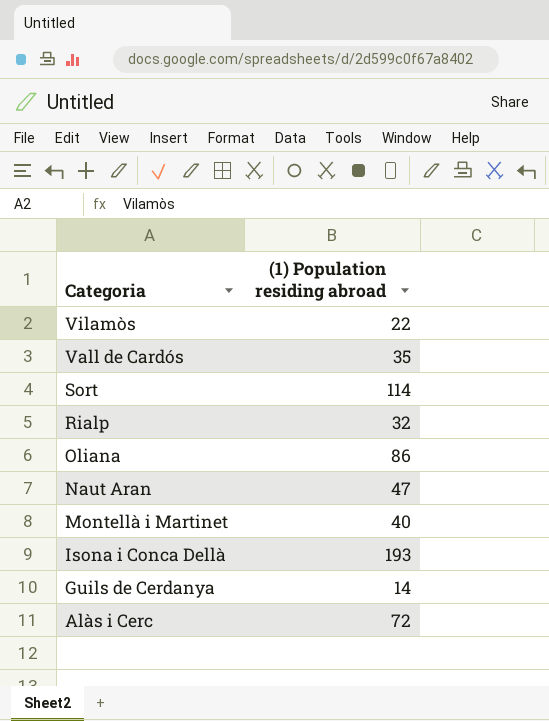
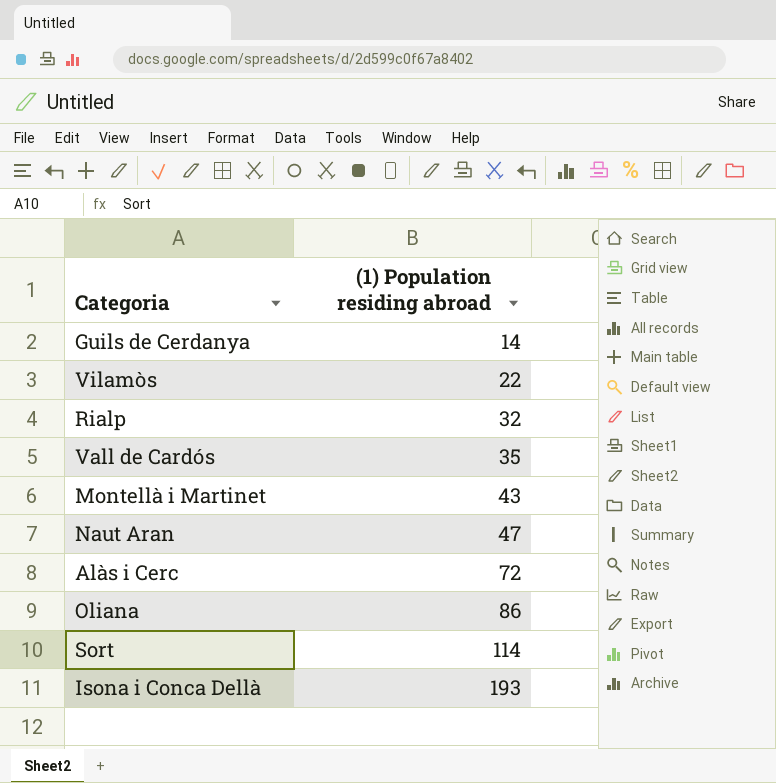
row order: Categoria descending -> (1) Population residing abroad ascending
Montellà i Martinet | (1) Population residing abroad: 40 -> 43

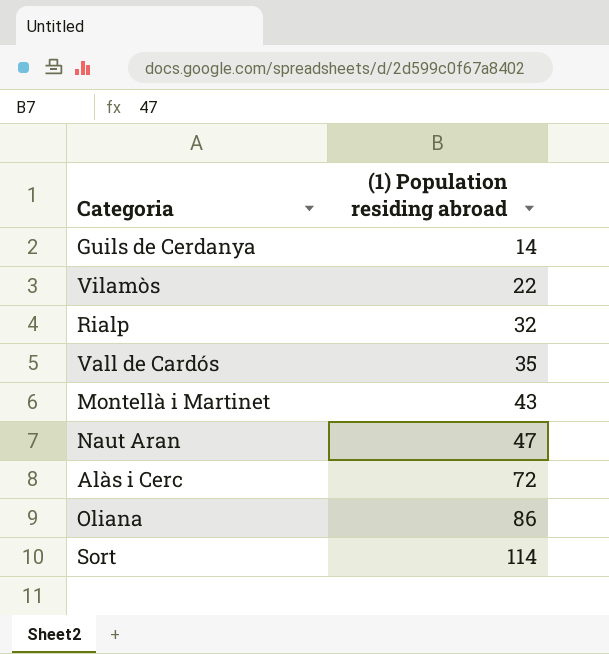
row Isona i Conca Dellà: 193 -> none

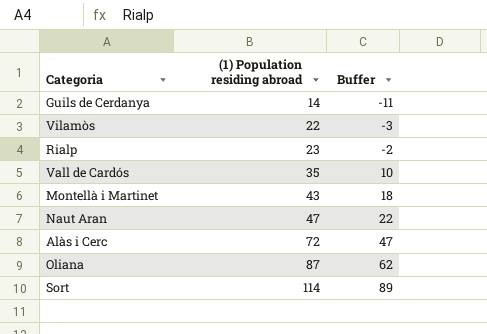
column Buffer | formula: none -> [(1) Population residing abroad] - 25
Rialp | (1) Population residing abroad: 32 -> 23
Oliana | (1) Population residing abroad: 86 -> 87

